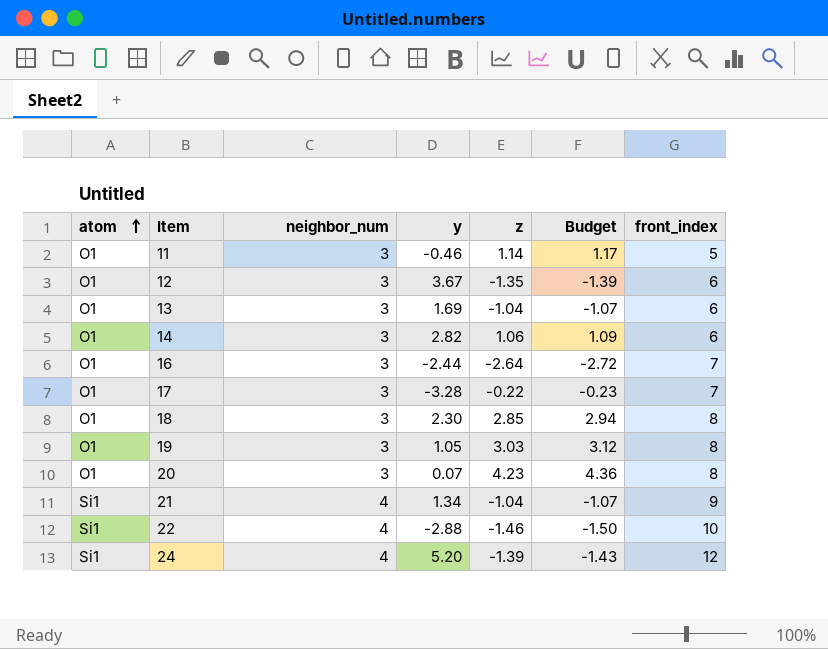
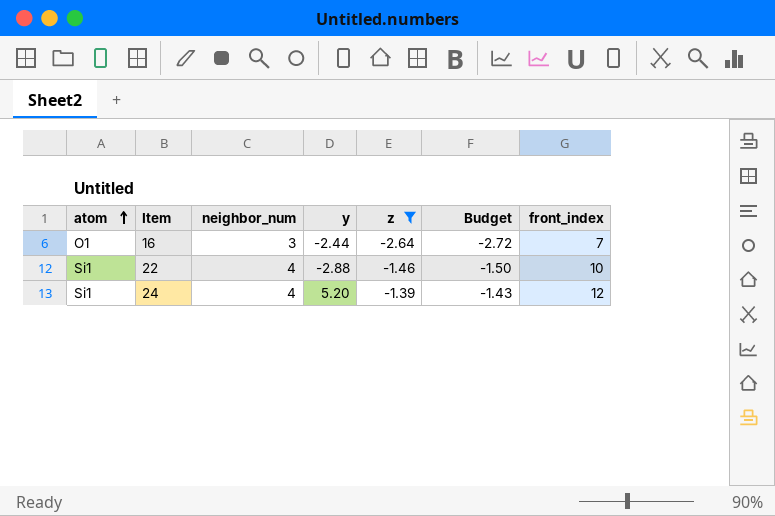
filter: none -> z <= -1.39

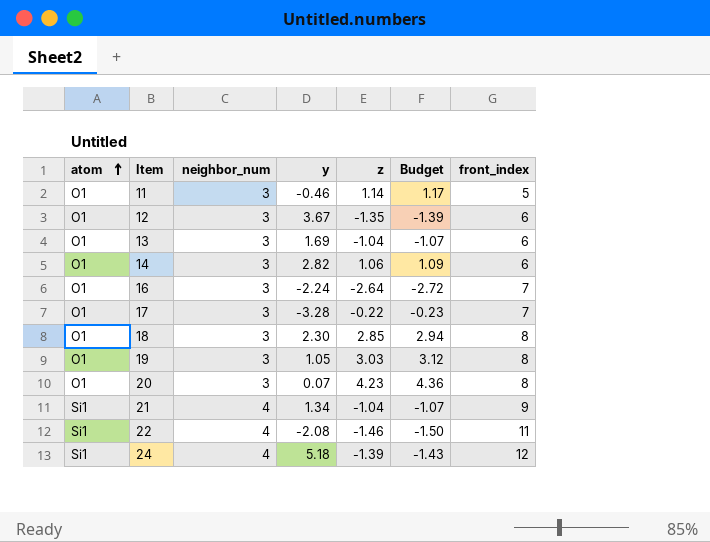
filter: z <= -1.39 -> none
16 | y: -2.44 -> -2.24
22 | y: -2.88 -> -2.08
22 | front_index: 10 -> 11
24 | y: 5.20 -> 5.18

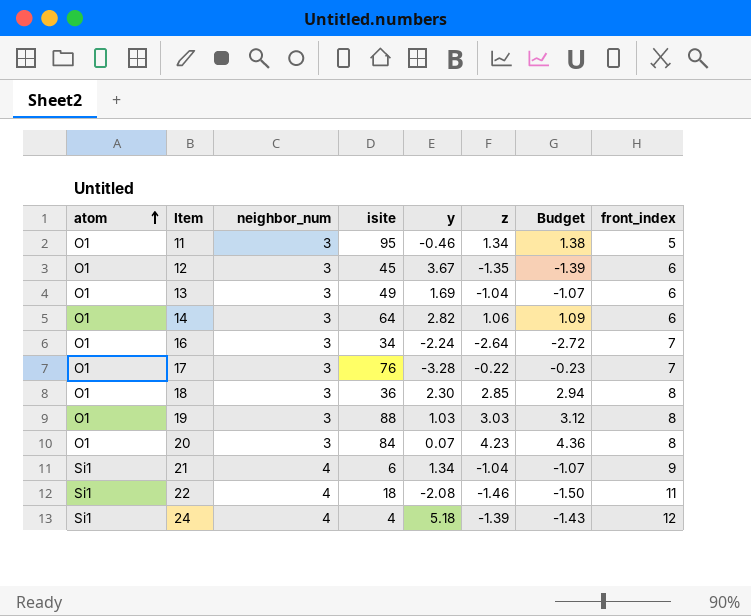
column isite | position: none -> 4
11 | z: 1.14 -> 1.34
11 | Budget: 1.17 -> 1.38
19 | y: 1.05 -> 1.03

